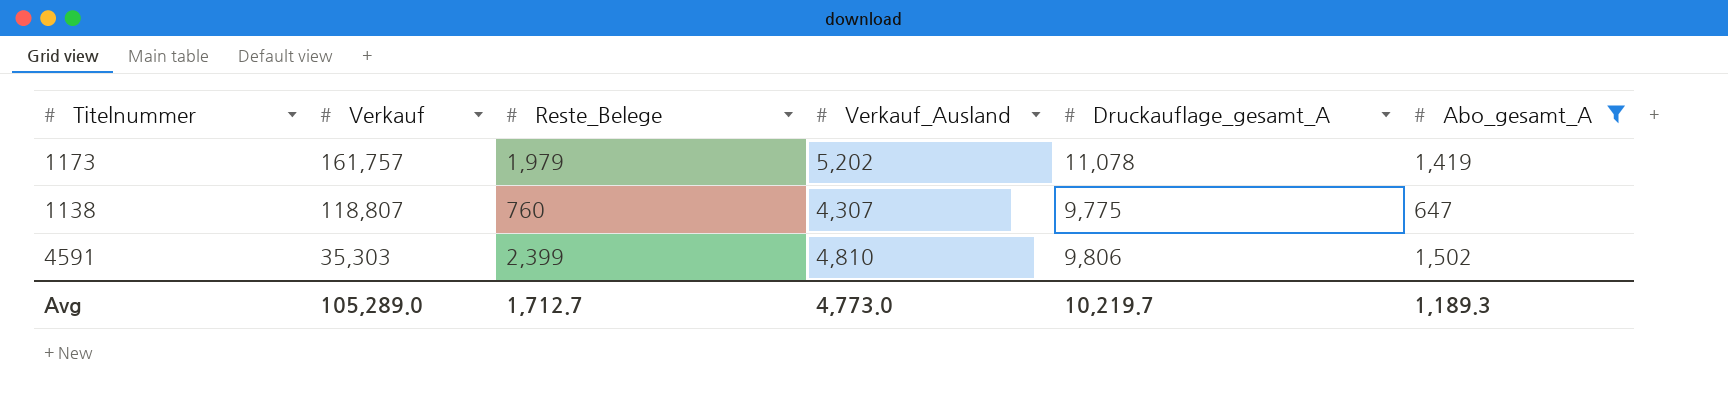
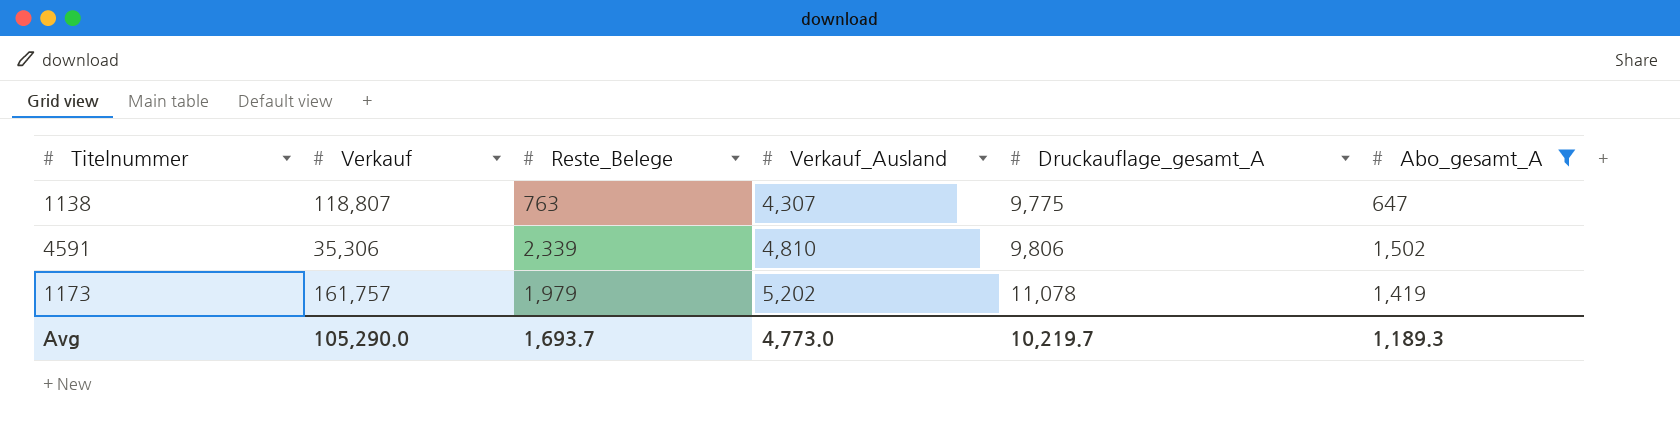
row order: Verkauf descending -> Verkauf_Ausland ascending
1138 | Reste_Belege: 760 -> 763
4591 | Verkauf: 35,303 -> 35,306
4591 | Reste_Belege: 2,399 -> 2,339
Avg | Verkauf: 105,289.0 -> 105,290.0
Avg | Reste_Belege: 1,712.7 -> 1,693.7

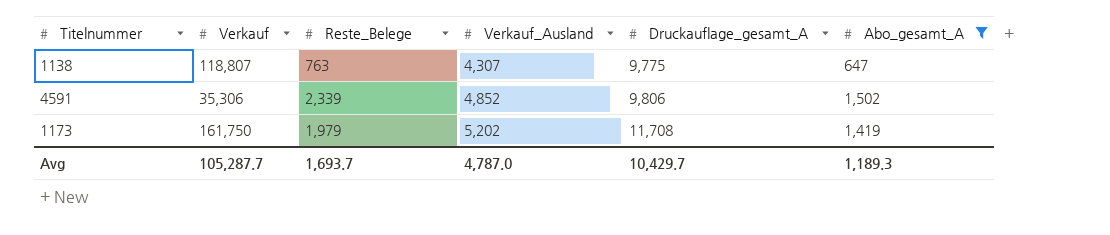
4591 | Verkauf_Ausland: 4,810 -> 4,852
1173 | Verkauf: 161,757 -> 161,750
1173 | Druckauflage_gesamt_A: 11,078 -> 11,708
Avg | Verkauf: 105,290.0 -> 105,287.7
Avg | Verkauf_Ausland: 4,773.0 -> 4,787.0
Avg | Druckauflage_gesamt_A: 10,219.7 -> 10,429.7

